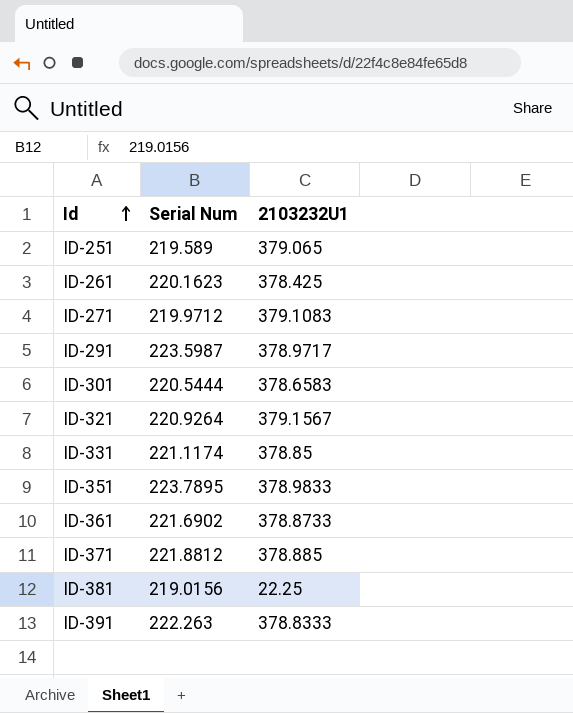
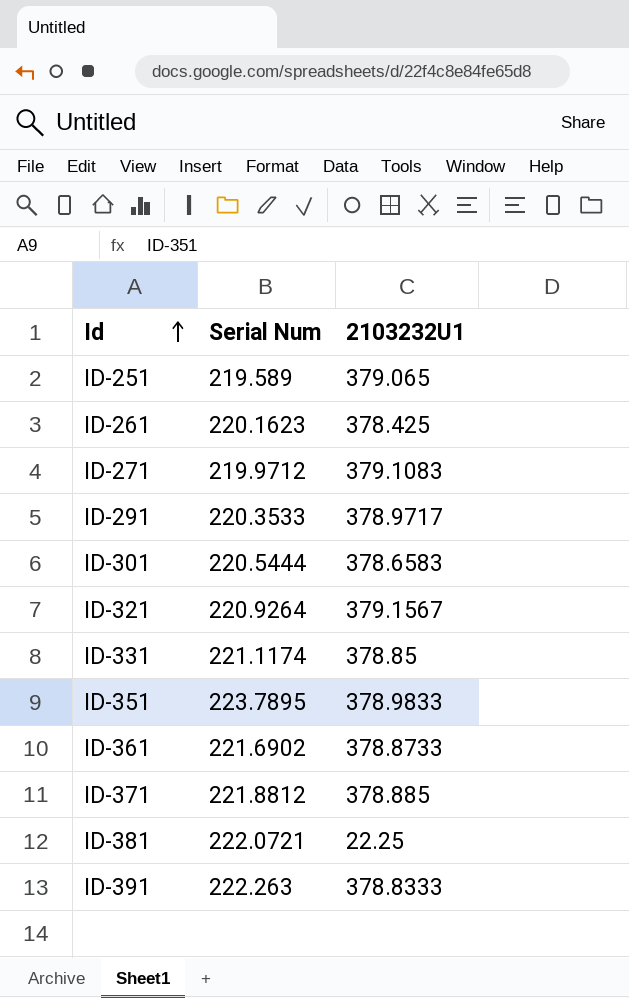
ID-291 | Serial Num: 223.5987 -> 220.3533
ID-381 | Serial Num: 219.0156 -> 222.0721

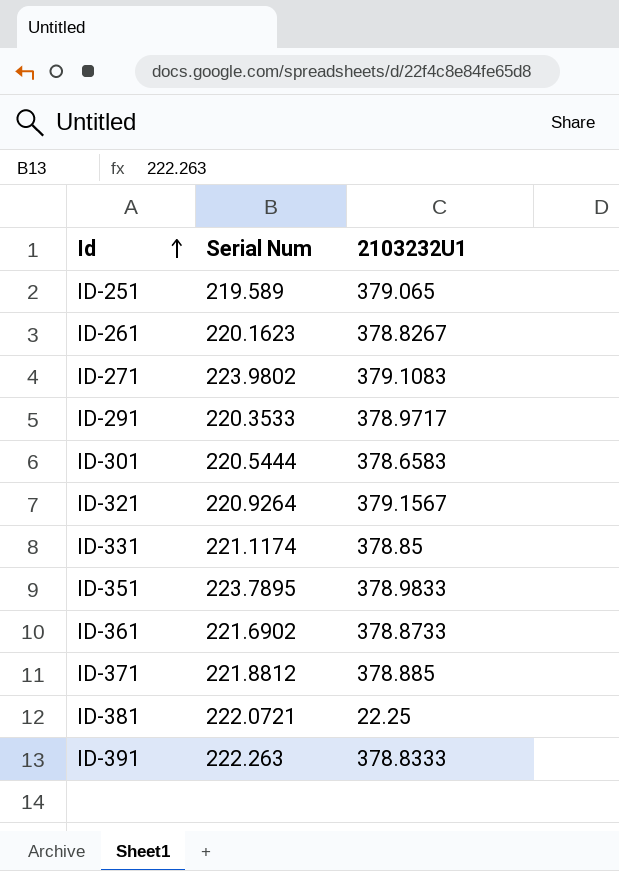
ID-261 | 2103232U1: 378.425 -> 378.8267
ID-271 | Serial Num: 219.9712 -> 223.9802

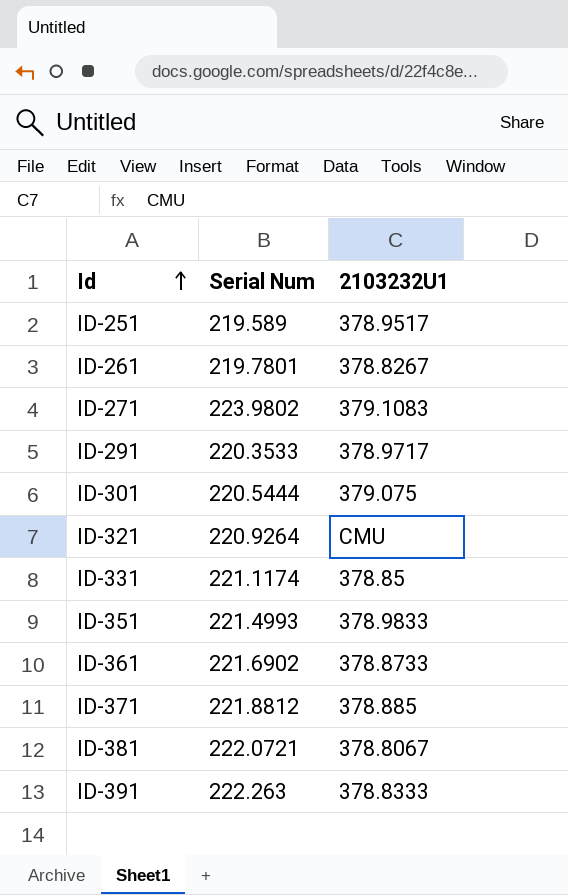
ID-251 | 2103232U1: 379.065 -> 378.9517
ID-261 | Serial Num: 220.1623 -> 219.7801
ID-301 | 2103232U1: 378.6583 -> 379.075
ID-321 | 2103232U1: 379.1567 -> CMU
ID-351 | Serial Num: 223.7895 -> 221.4993
ID-381 | 2103232U1: 22.25 -> 378.8067

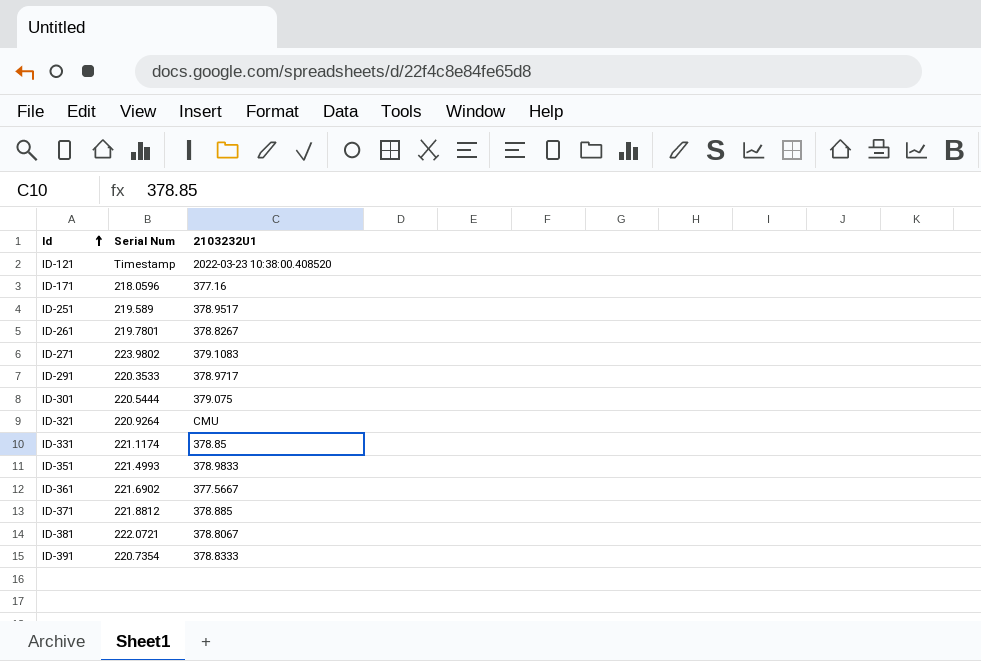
row ID-121: none -> Timestamp | 2022-03-23 10:38:00.408520
row ID-171: none -> 218.0596 | 377.16
ID-361 | 2103232U1: 378.8733 -> 377.5667
ID-391 | Serial Num: 222.263 -> 220.7354

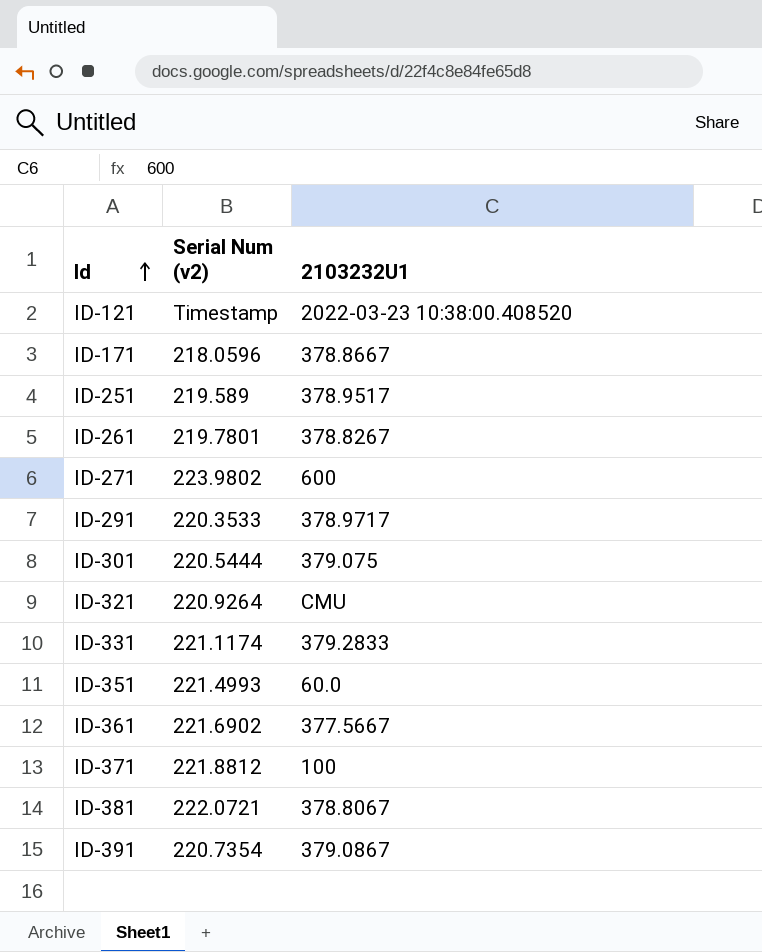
column name: Serial Num -> Serial Num (v2)
ID-171 | 2103232U1: 377.16 -> 378.8667
ID-271 | 2103232U1: 379.1083 -> 600
ID-331 | 2103232U1: 378.85 -> 379.2833
ID-351 | 2103232U1: 378.9833 -> 60.0
ID-371 | 2103232U1: 378.885 -> 100
ID-391 | 2103232U1: 378.8333 -> 379.0867

